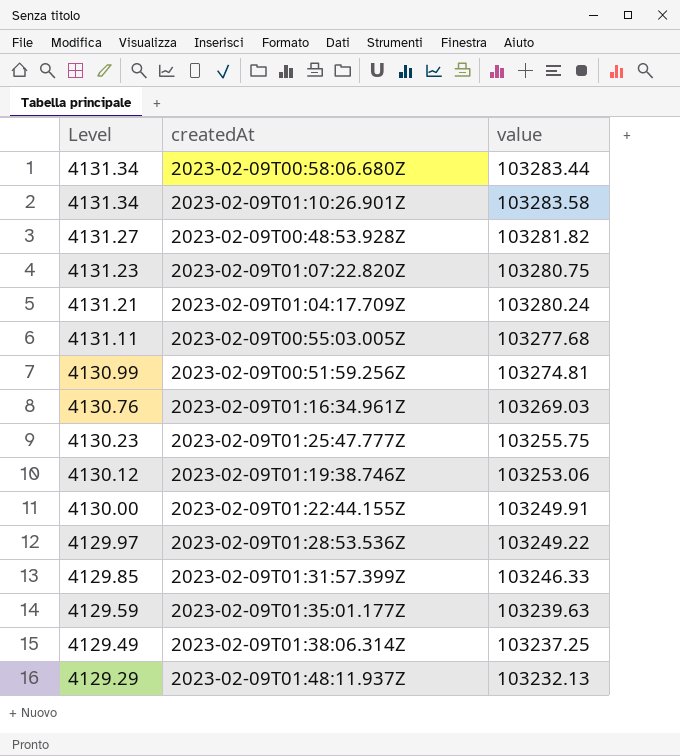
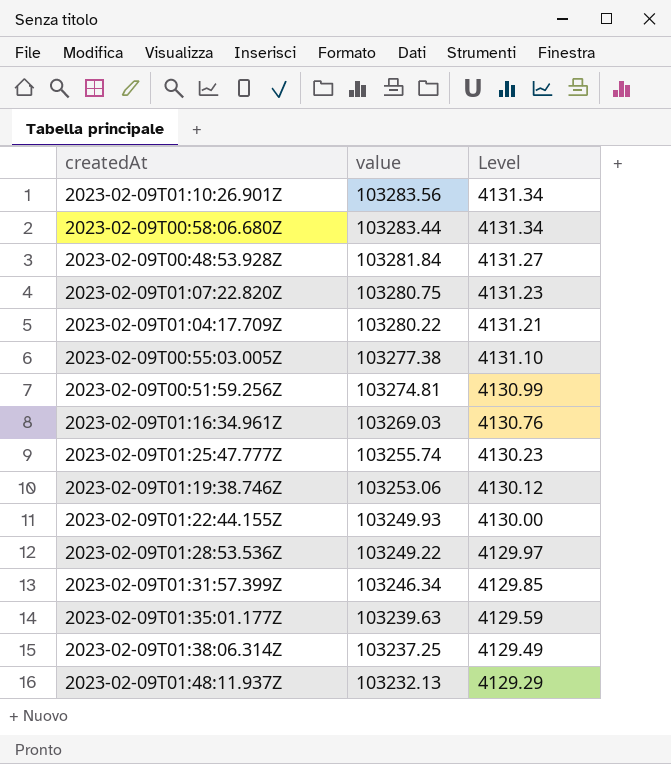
row order: Level descending -> value descending
column Level | position: 1 -> 3
2023-02-09T01:10:26.901Z | value: 103283.58 -> 103283.56
2023-02-09T00:48:53.928Z | value: 103281.82 -> 103281.84
2023-02-09T01:04:17.709Z | value: 103280.24 -> 103280.22
2023-02-09T00:55:03.005Z | value: 103277.68 -> 103277.38
2023-02-09T00:55:03.005Z | Level: 4131.11 -> 4131.10
2023-02-09T01:25:47.777Z | value: 103255.75 -> 103255.74
2023-02-09T01:22:44.155Z | value: 103249.91 -> 103249.93
2023-02-09T01:31:57.399Z | value: 103246.33 -> 103246.34

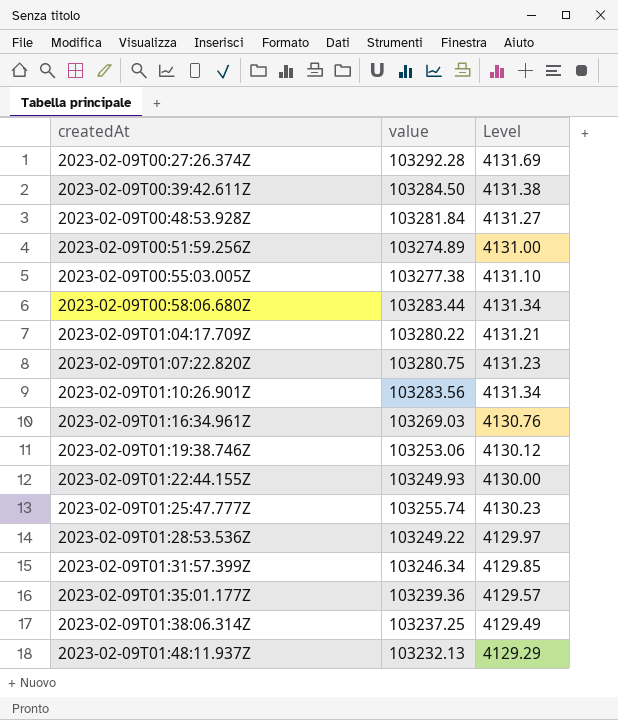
row order: value descending -> createdAt ascending
row 2023-02-09T00:27:26.374Z: none -> 103292.28 | 4131.69
row 2023-02-09T00:39:42.611Z: none -> 103284.50 | 4131.38
2023-02-09T00:51:59.256Z | value: 103274.81 -> 103274.89
2023-02-09T00:51:59.256Z | Level: 4130.99 -> 4131.00
2023-02-09T01:35:01.177Z | value: 103239.63 -> 103239.36
2023-02-09T01:35:01.177Z | Level: 4129.59 -> 4129.57

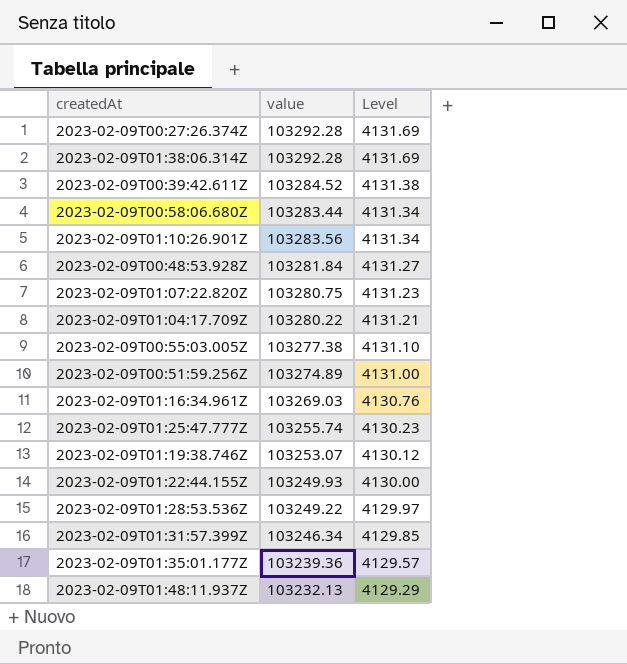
row order: createdAt ascending -> Level descending
2023-02-09T01:38:06.314Z | value: 103237.25 -> 103292.28
2023-02-09T01:38:06.314Z | Level: 4129.49 -> 4131.69
2023-02-09T00:39:42.611Z | value: 103284.50 -> 103284.52
2023-02-09T01:19:38.746Z | value: 103253.06 -> 103253.07

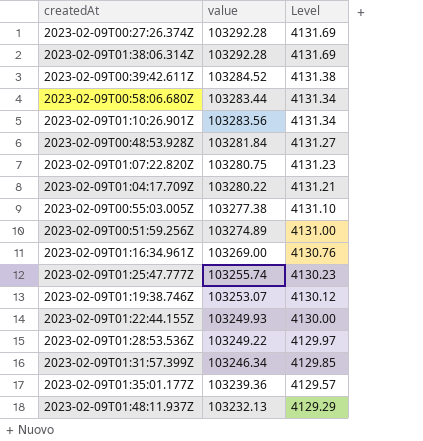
2023-02-09T01:16:34.961Z | value: 103269.03 -> 103269.00

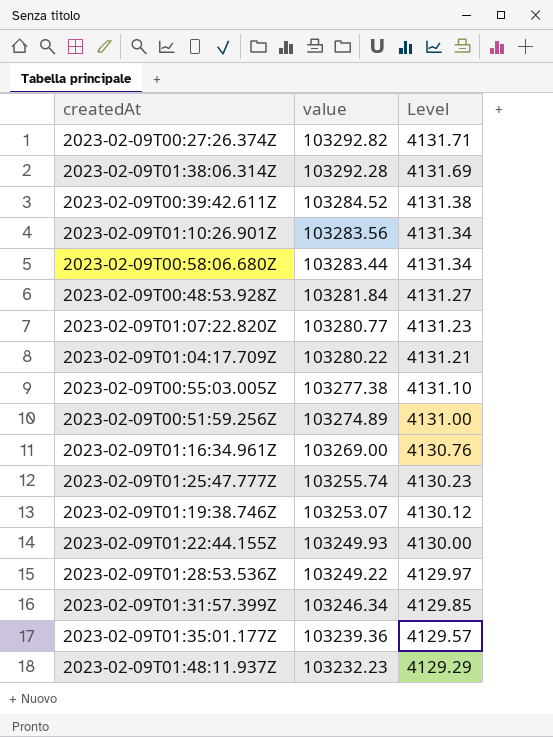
row order: Level descending -> value descending
2023-02-09T00:27:26.374Z | value: 103292.28 -> 103292.82
2023-02-09T00:27:26.374Z | Level: 4131.69 -> 4131.71
2023-02-09T01:07:22.820Z | value: 103280.75 -> 103280.77
2023-02-09T01:48:11.937Z | value: 103232.13 -> 103232.23

